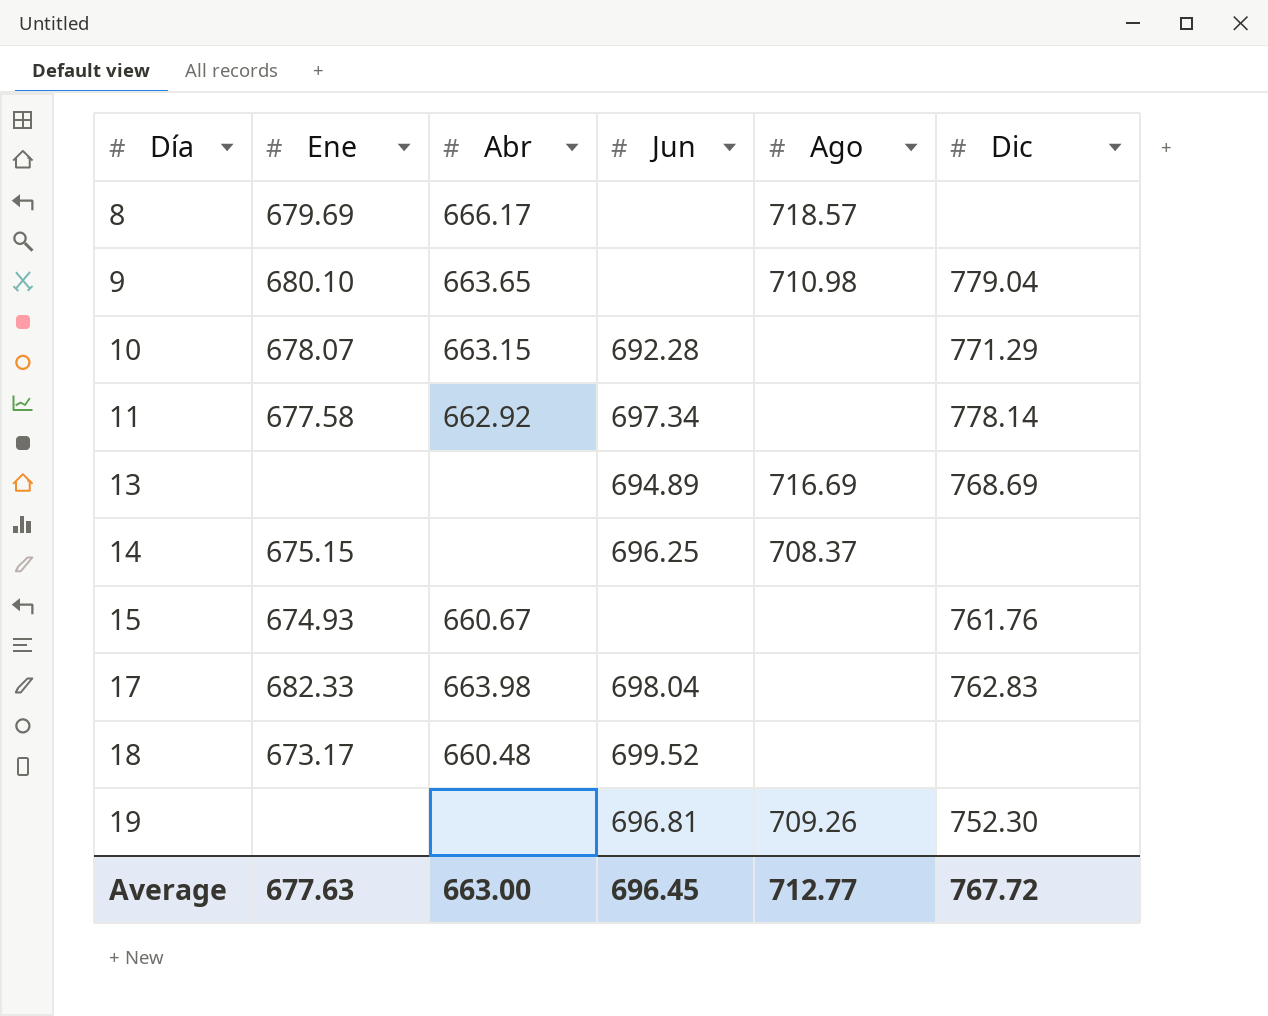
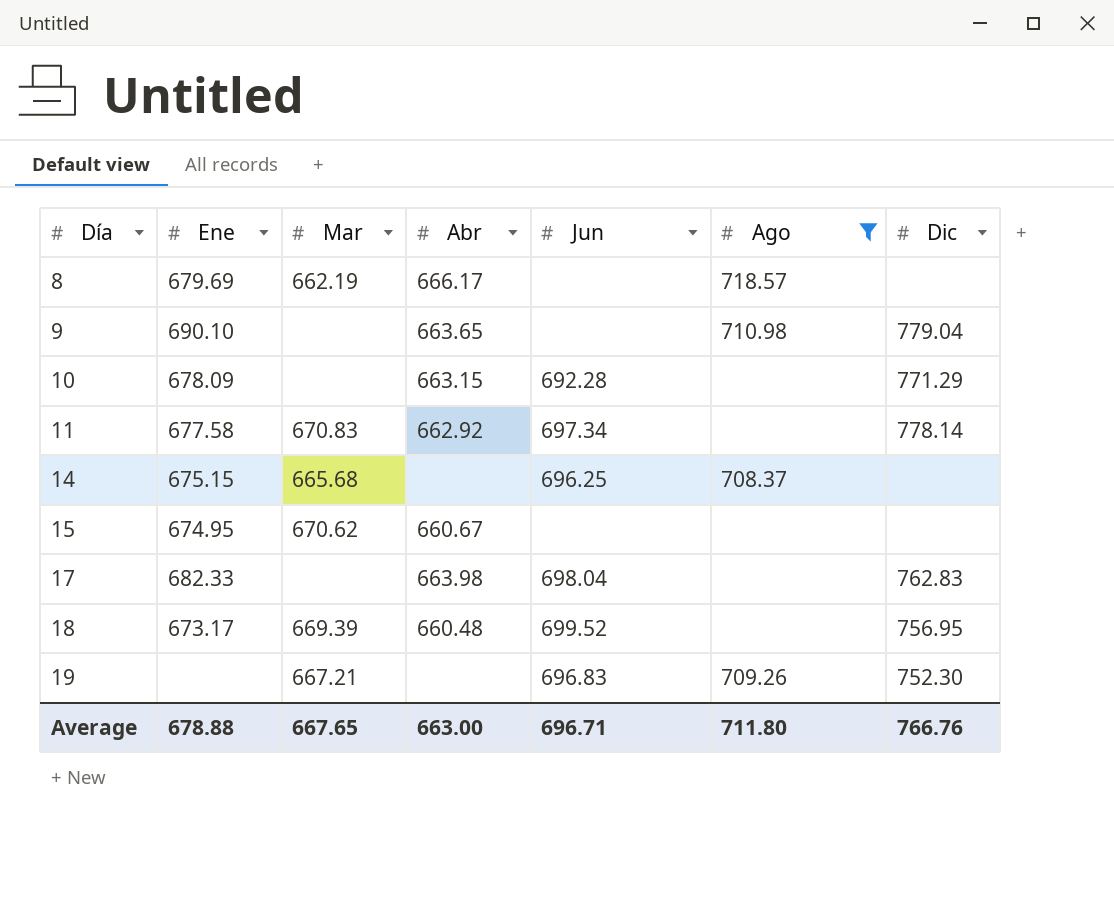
filter: none -> Ago != 716.69
column Mar | position: none -> 3
9 | Ene: 680.10 -> 690.10
10 | Ene: 678.07 -> 678.09
15 | Ene: 674.93 -> 674.95
15 | Dic: 761.76 -> none
18 | Dic: none -> 756.95
19 | Jun: 696.81 -> 696.83
Average | Ene: 677.63 -> 678.88
Average | Jun: 696.45 -> 696.71
Average | Ago: 712.77 -> 711.80
Average | Dic: 767.72 -> 766.76

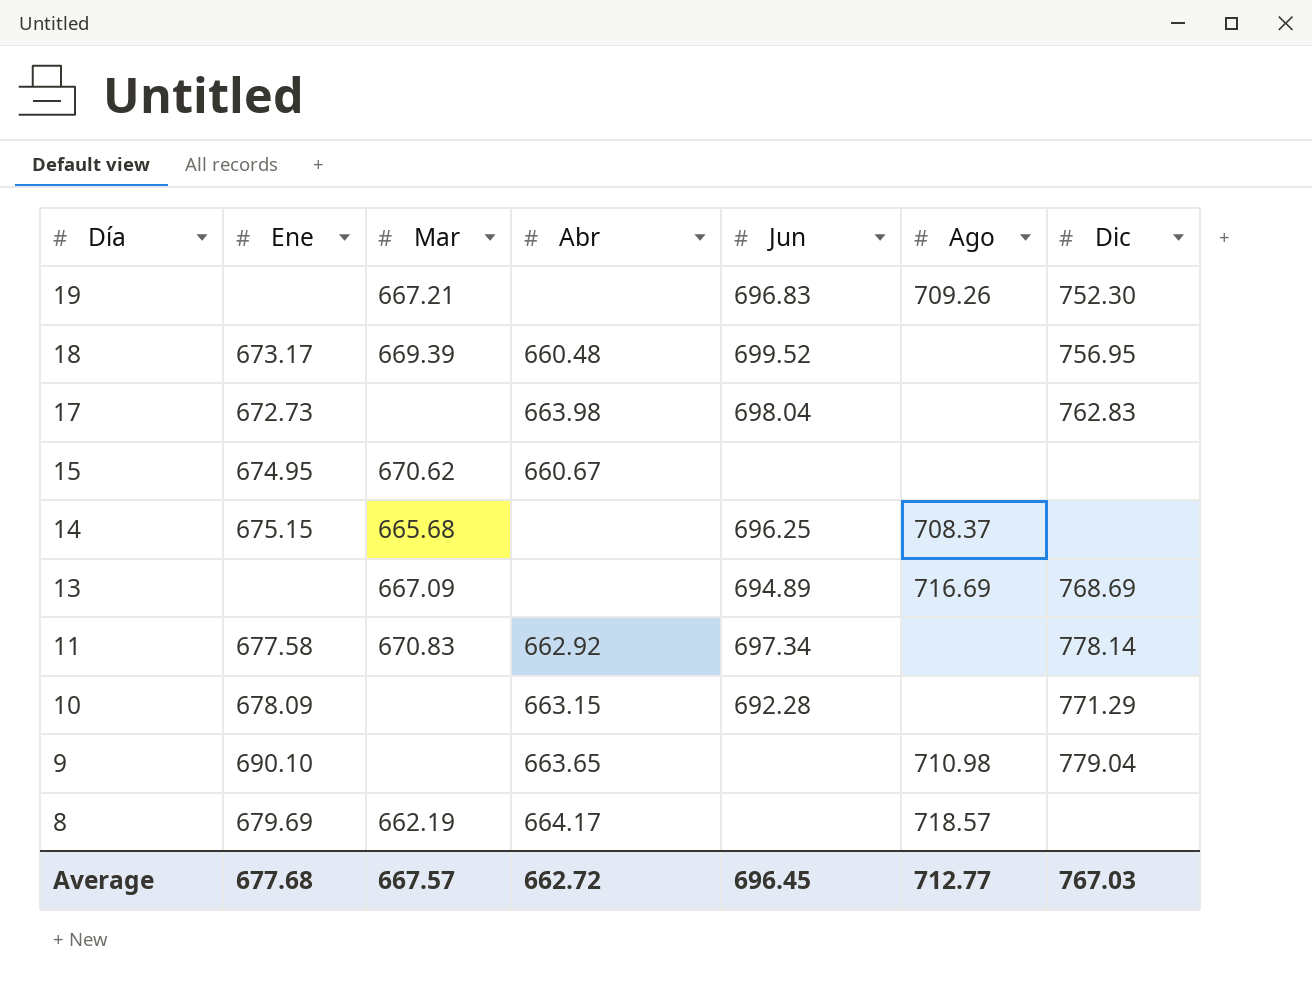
filter: Ago != 716.69 -> none
row order: Día ascending -> Día descending
17 | Ene: 682.33 -> 672.73
8 | Abr: 666.17 -> 664.17
Average | Ene: 678.88 -> 677.68
Average | Mar: 667.65 -> 667.57
Average | Abr: 663.00 -> 662.72
Average | Jun: 696.71 -> 696.45
Average | Ago: 711.80 -> 712.77
Average | Dic: 766.76 -> 767.03

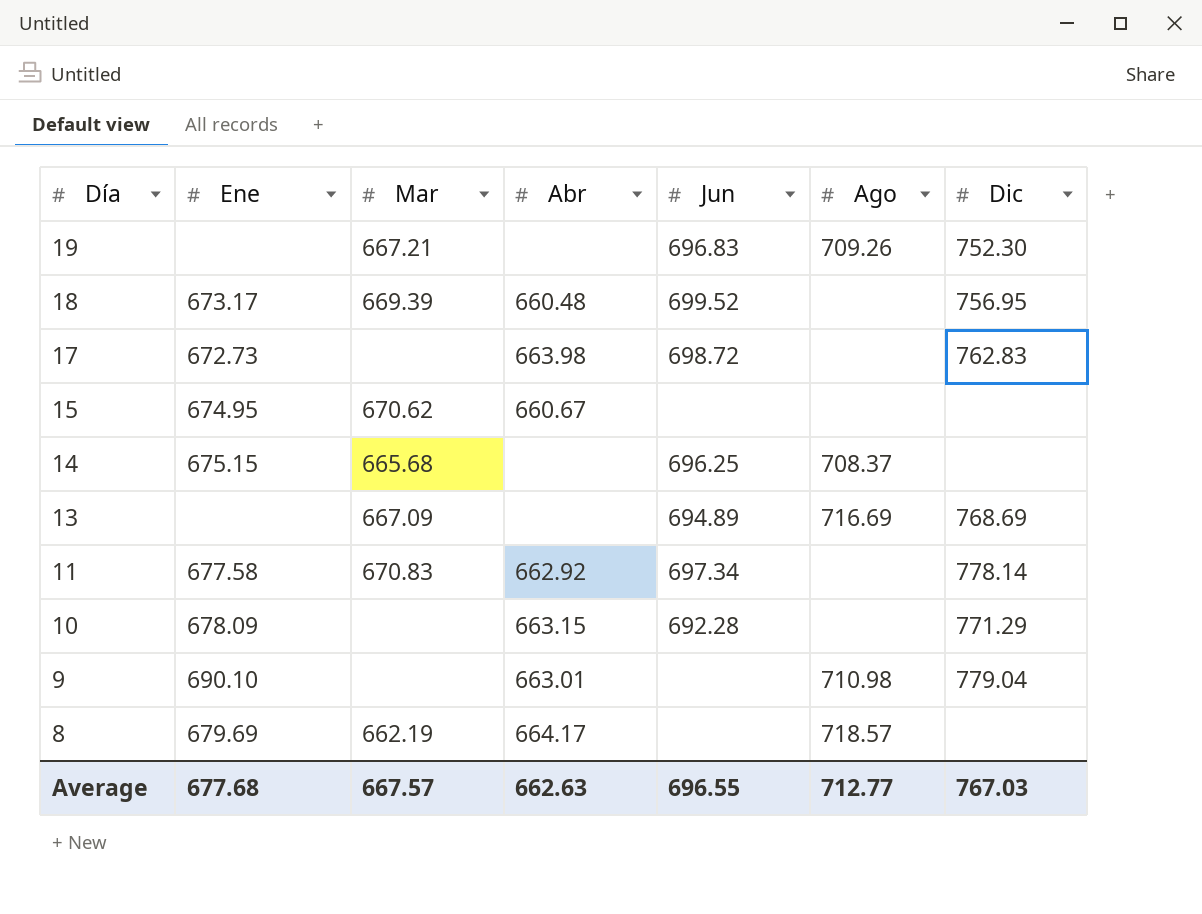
17 | Jun: 698.04 -> 698.72
9 | Abr: 663.65 -> 663.01
Average | Abr: 662.72 -> 662.63
Average | Jun: 696.45 -> 696.55

